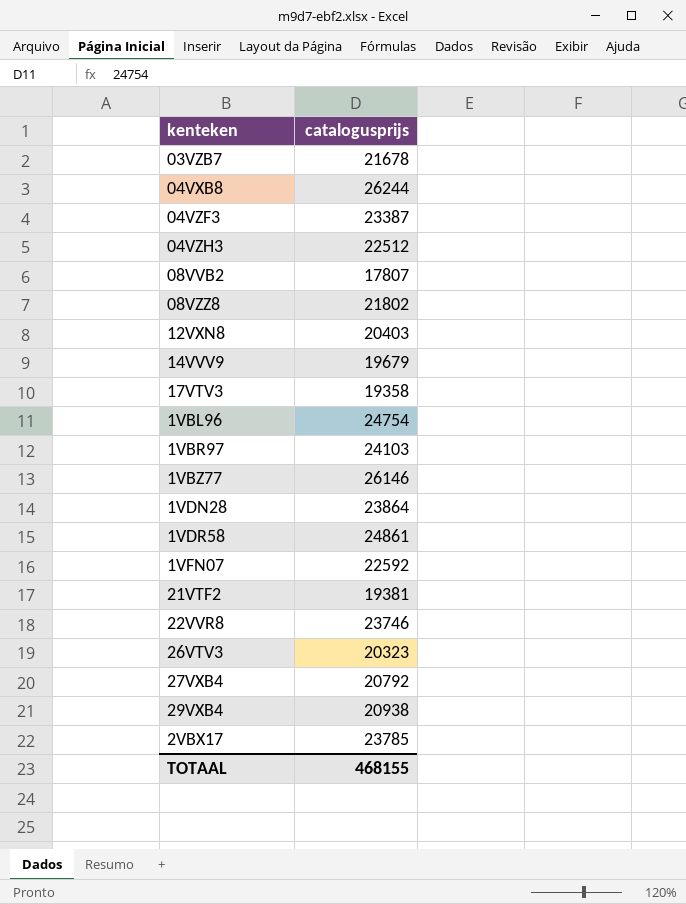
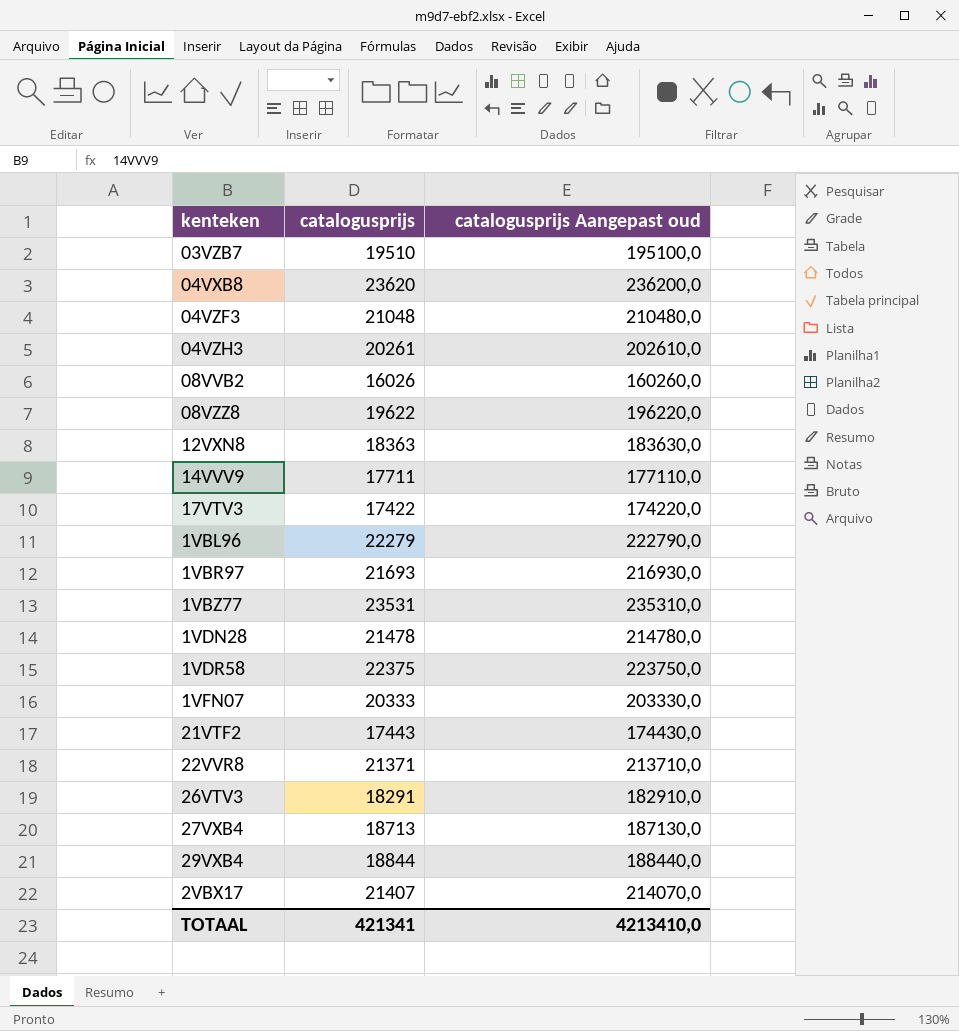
column catalogusprijs Aangepast oud | formula: none -> [catalogusprijs] * 10
03VZB7 | catalogusprijs: 21678 -> 19510
04VXB8 | catalogusprijs: 26244 -> 23620
04VZF3 | catalogusprijs: 23387 -> 21048
04VZH3 | catalogusprijs: 22512 -> 20261
08VVB2 | catalogusprijs: 17807 -> 16026
08VZZ8 | catalogusprijs: 21802 -> 19622
12VXN8 | catalogusprijs: 20403 -> 18363
14VVV9 | catalogusprijs: 19679 -> 17711
17VTV3 | catalogusprijs: 19358 -> 17422
1VBL96 | catalogusprijs: 24754 -> 22279
1VBR97 | catalogusprijs: 24103 -> 21693
1VBZ77 | catalogusprijs: 26146 -> 23531
1VDN28 | catalogusprijs: 23864 -> 21478
1VDR58 | catalogusprijs: 24861 -> 22375
1VFN07 | catalogusprijs: 22592 -> 20333
21VTF2 | catalogusprijs: 19381 -> 17443
22VVR8 | catalogusprijs: 23746 -> 21371
26VTV3 | catalogusprijs: 20323 -> 18291
27VXB4 | catalogusprijs: 20792 -> 18713
29VXB4 | catalogusprijs: 20938 -> 18844
2VBX17 | catalogusprijs: 23785 -> 21407
TOTAAL | catalogusprijs: 468155 -> 421341

